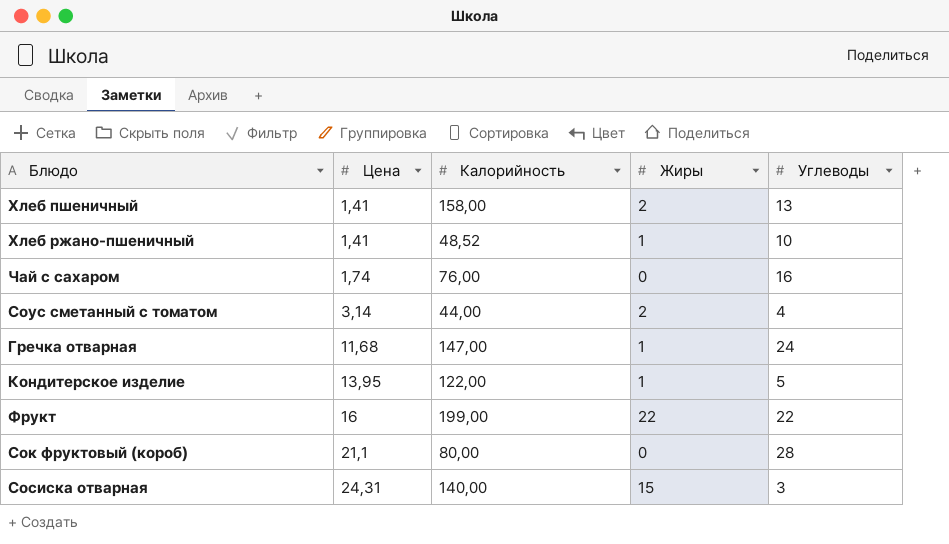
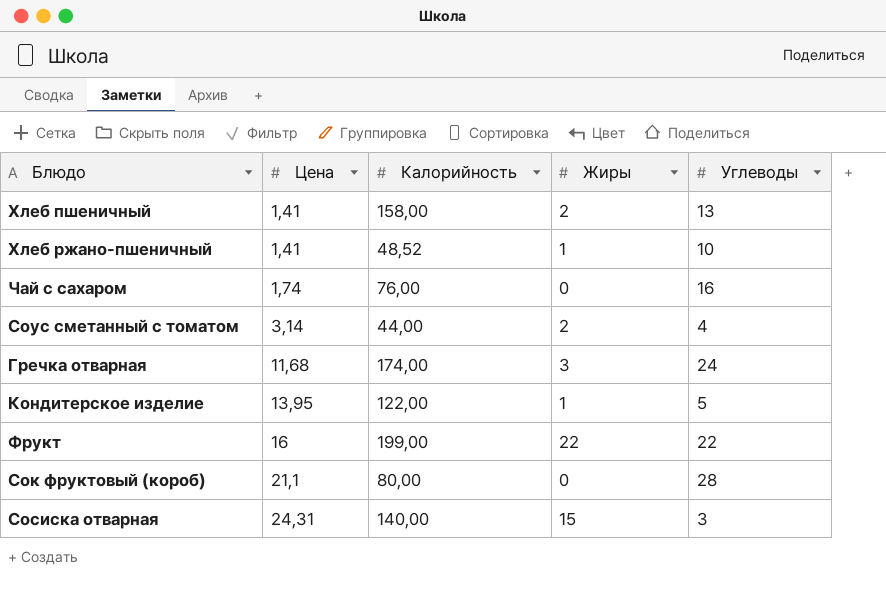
Гречка отварная | Калорийность: 147,00 -> 174,00
Гречка отварная | Жиры: 1 -> 3

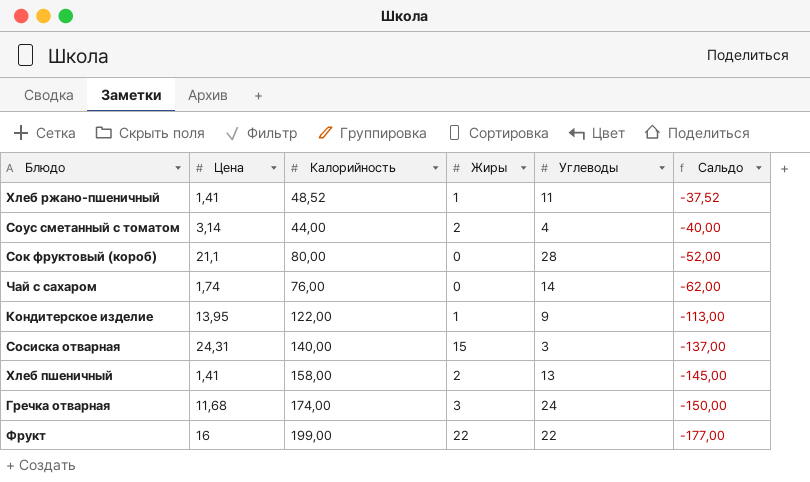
row order: Цена ascending -> Сальдо descending
column Сальдо | formula: none -> [Углеводы] - [Калорийность]
Хлеб ржано-пшеничный | Углеводы: 10 -> 11
Чай с сахаром | Углеводы: 16 -> 14
Кондитерское изделие | Углеводы: 5 -> 9

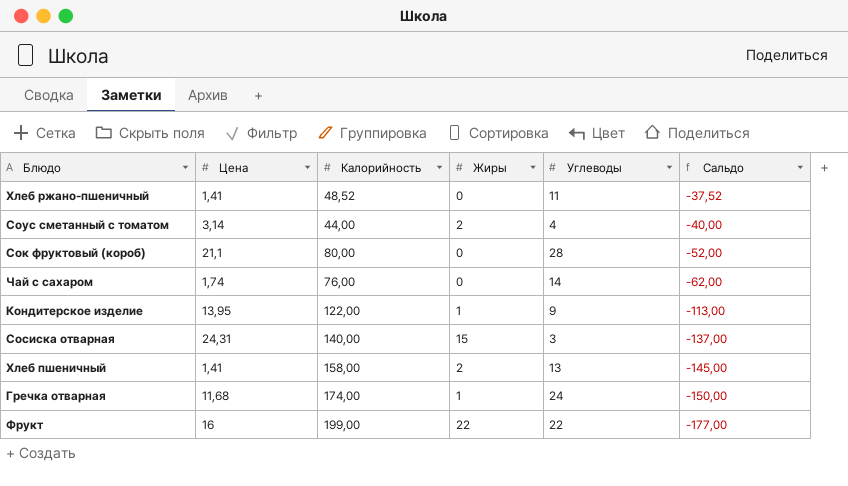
Хлеб ржано-пшеничный | Жиры: 1 -> 0
Гречка отварная | Жиры: 3 -> 1

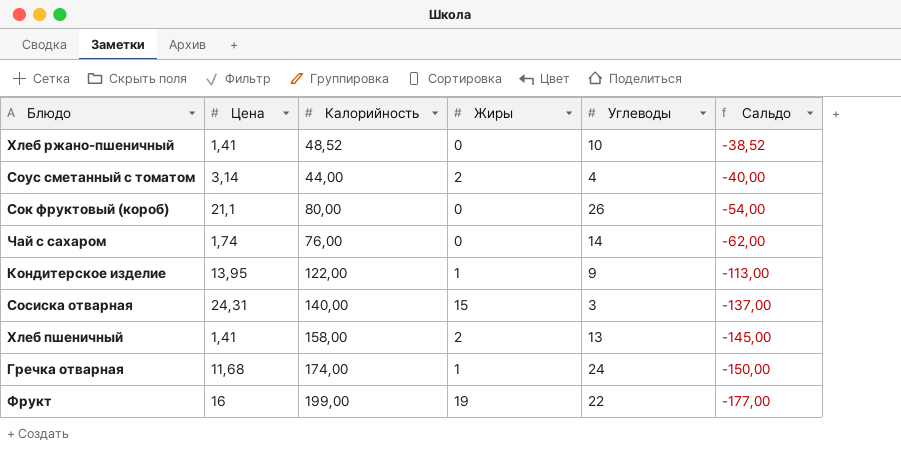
Хлеб ржано-пшеничный | Углеводы: 11 -> 10
Хлеб ржано-пшеничный | Сальдо: -37,52 -> -38,52
Сок фруктовый (короб) | Углеводы: 28 -> 26
Сок фруктовый (короб) | Сальдо: -52,00 -> -54,00
Фрукт | Жиры: 22 -> 19

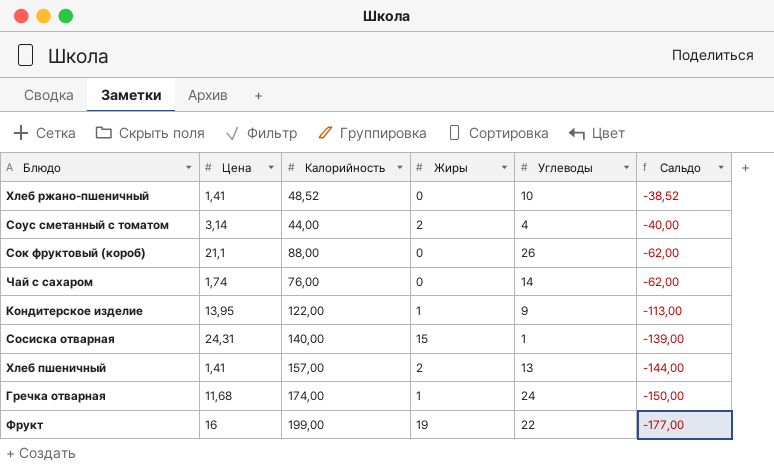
Сок фруктовый (короб) | Калорийность: 80,00 -> 88,00
Сок фруктовый (короб) | Сальдо: -54,00 -> -62,00
Сосиска отварная | Углеводы: 3 -> 1
Сосиска отварная | Сальдо: -137,00 -> -139,00
Хлеб пшеничный | Калорийность: 158,00 -> 157,00
Хлеб пшеничный | Сальдо: -145,00 -> -144,00

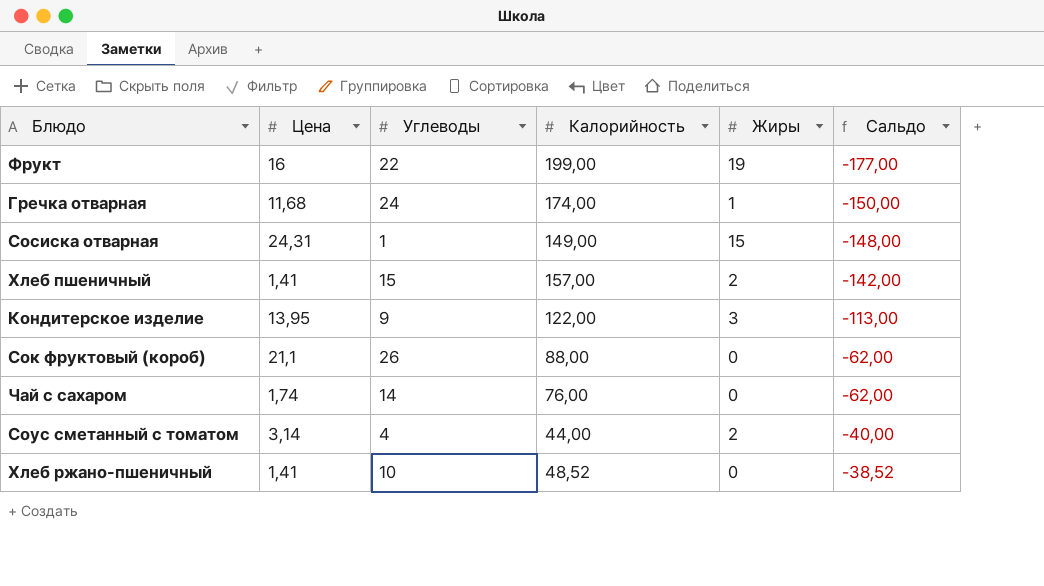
row order: Сальдо descending -> Сальдо ascending
column Углеводы | position: 5 -> 3
Сосиска отварная | Калорийность: 140,00 -> 149,00
Сосиска отварная | Сальдо: -139,00 -> -148,00
Хлеб пшеничный | Углеводы: 13 -> 15
Хлеб пшеничный | Сальдо: -144,00 -> -142,00
Кондитерское изделие | Жиры: 1 -> 3

